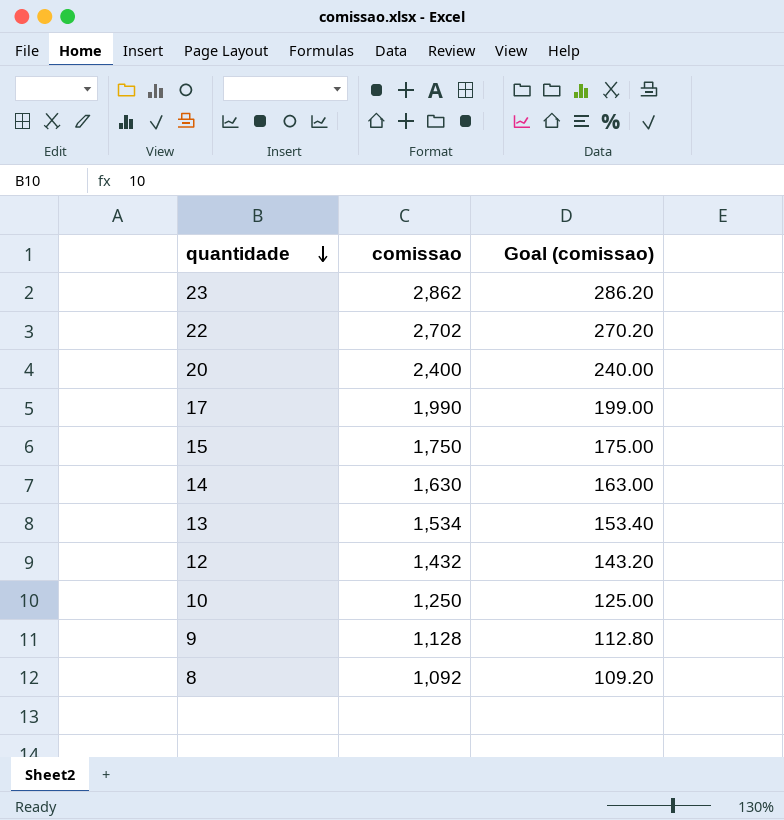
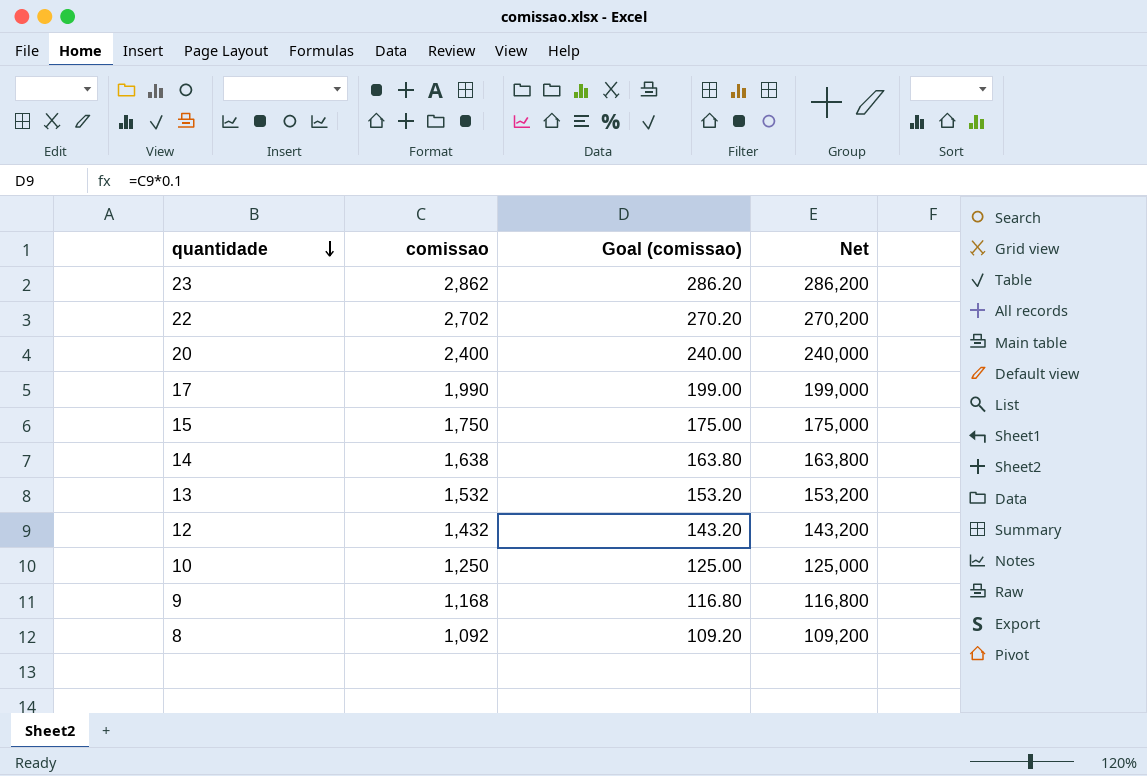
column Net | formula: none -> [comissao] * 100
14 | comissao: 1,630 -> 1,638
14 | Goal (comissao): 163.00 -> 163.80
13 | comissao: 1,534 -> 1,532
13 | Goal (comissao): 153.40 -> 153.20
9 | comissao: 1,128 -> 1,168
9 | Goal (comissao): 112.80 -> 116.80

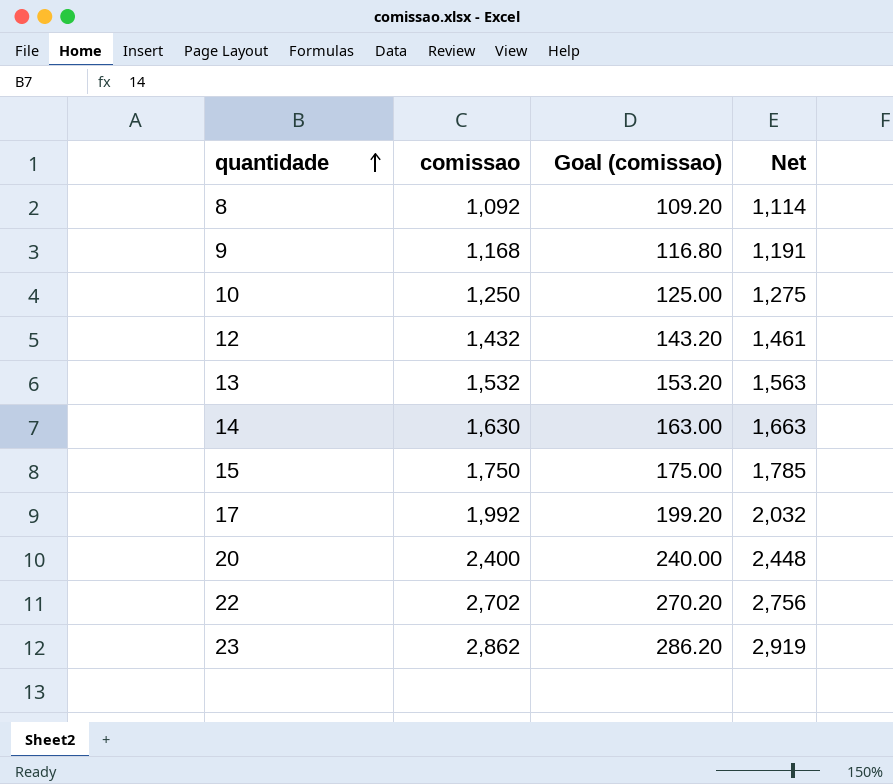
row order: quantidade descending -> quantidade ascending
column Net | formula: [comissao] * 100 -> [comissao] * 1.02
14 | comissao: 1,638 -> 1,630
14 | Goal (comissao): 163.80 -> 163.00
17 | comissao: 1,990 -> 1,992
17 | Goal (comissao): 199.00 -> 199.20

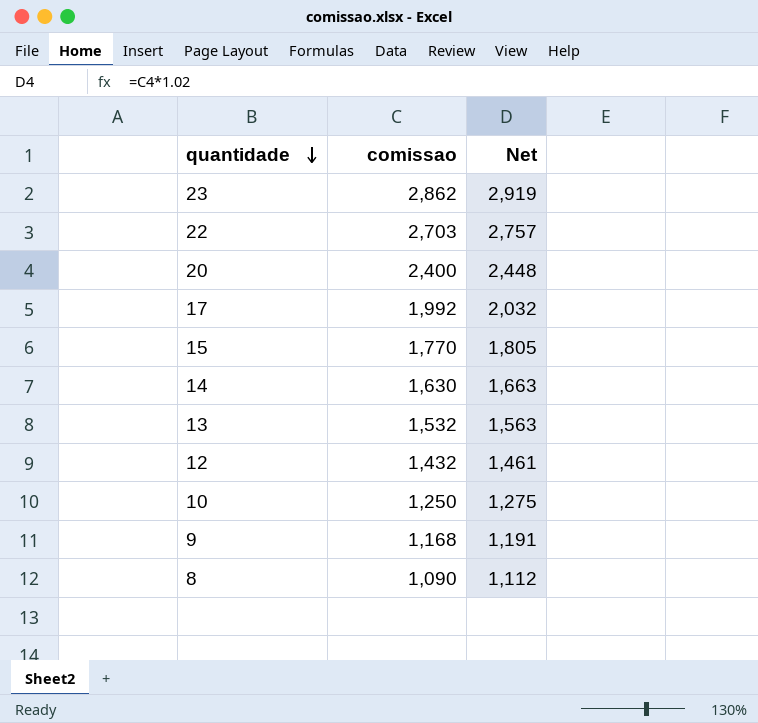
row order: quantidade ascending -> quantidade descending
column Goal (comissao) | formula: [comissao] * 0.1 -> none
22 | comissao: 2,702 -> 2,703
22 | Net: 2,756 -> 2,757
15 | comissao: 1,750 -> 1,770
15 | Net: 1,785 -> 1,805
8 | comissao: 1,092 -> 1,090
8 | Net: 1,114 -> 1,112

